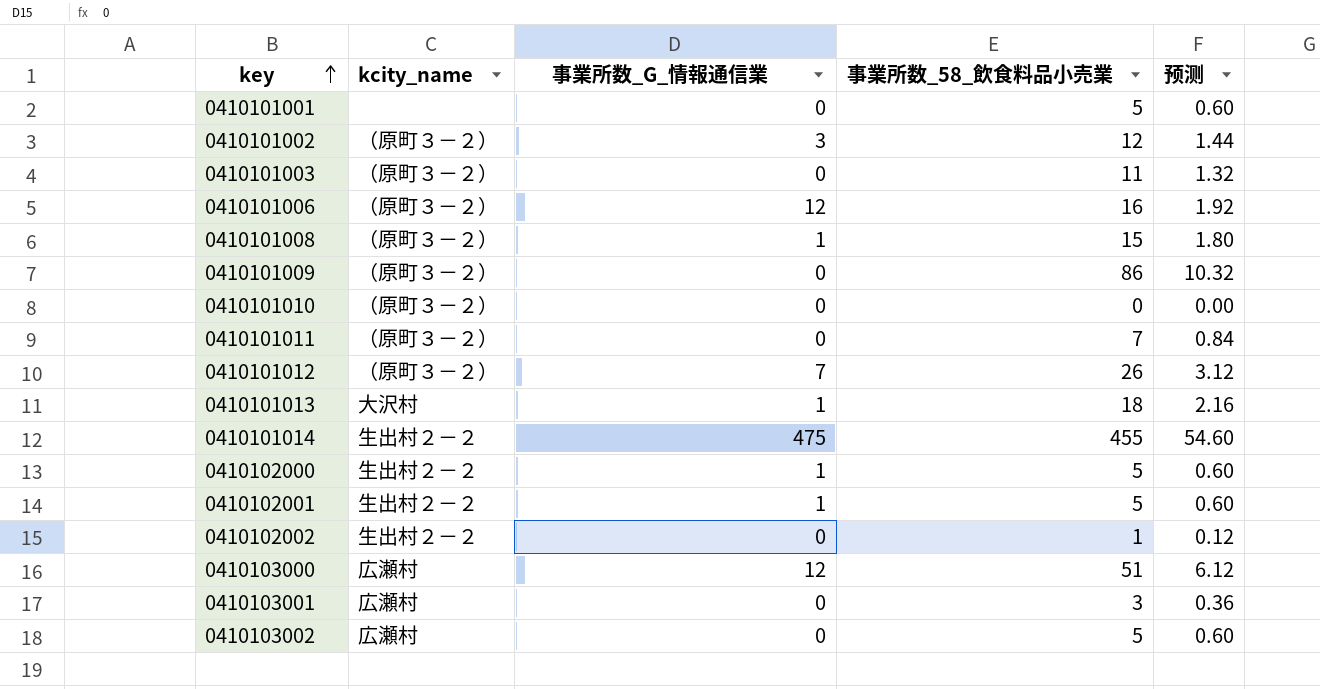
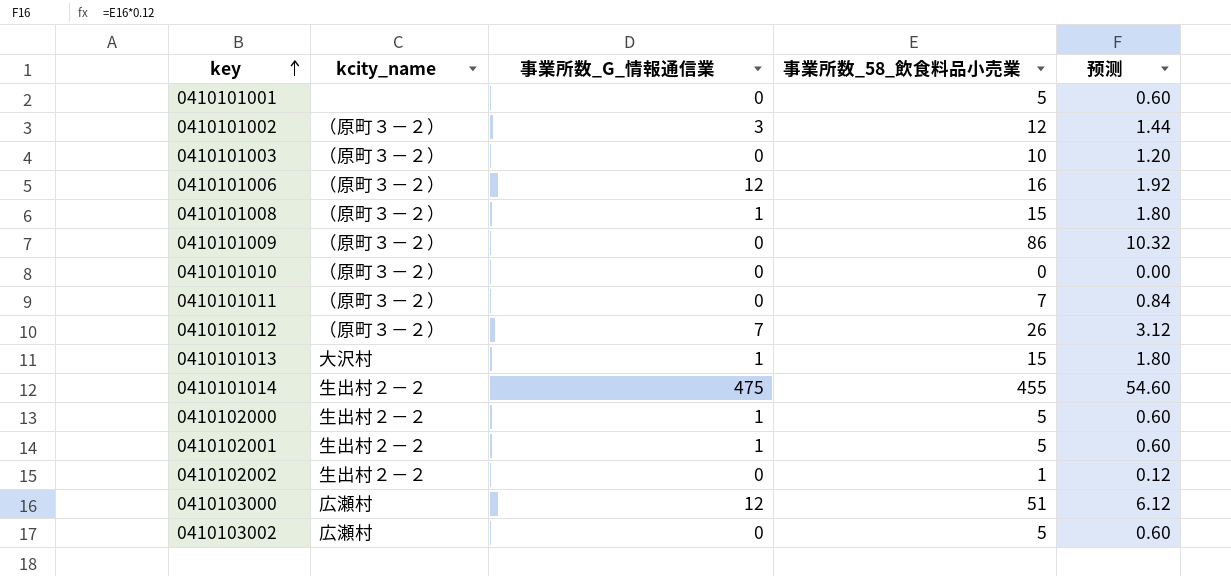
row 0410103001: 広瀬村 | 0 | 3 | 0.36 -> none
0410101003 | 事業所数_58_飲食料品小売業: 11 -> 10
0410101003 | 预测: 1.32 -> 1.20
0410101013 | 事業所数_58_飲食料品小売業: 18 -> 15
0410101013 | 预测: 2.16 -> 1.80

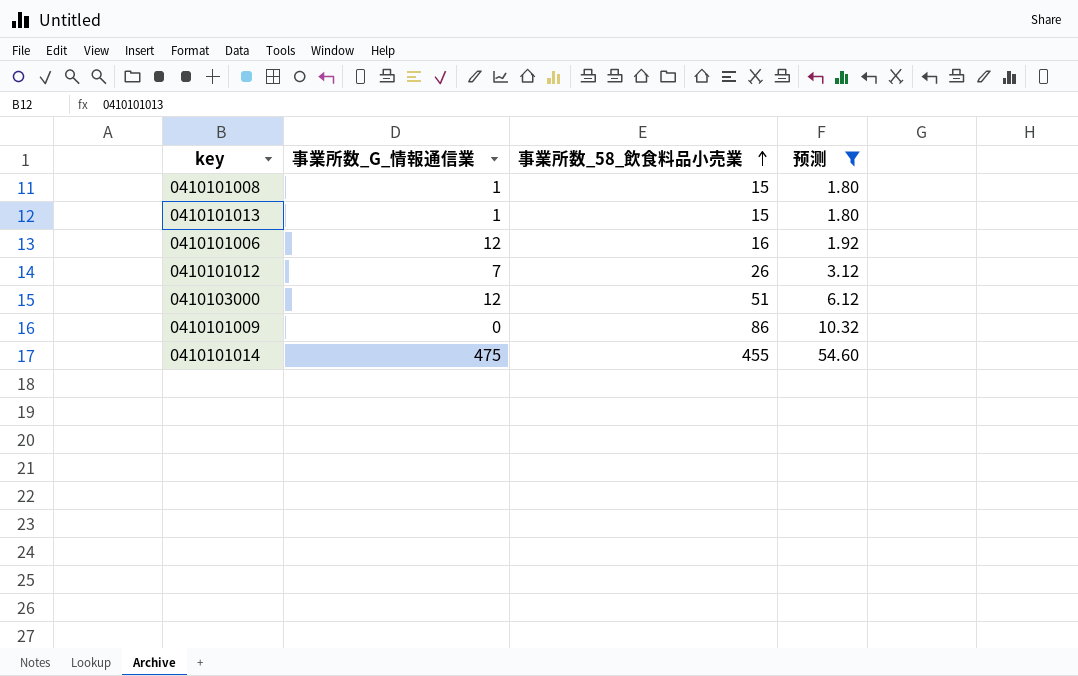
filter: none -> 预测 >= 1.80
row order: key ascending -> 事業所数_58_飲食料品小売業 ascending
column kcity_name | position: 2 -> none

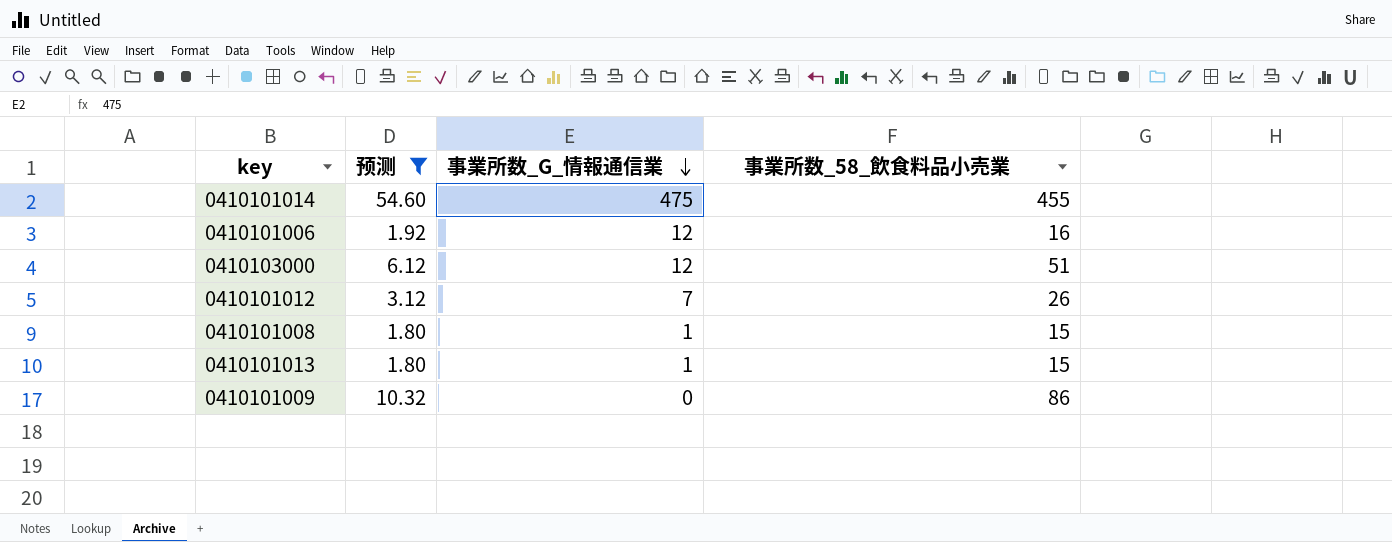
row order: 事業所数_58_飲食料品小売業 ascending -> 事業所数_G_情報通信業 descending
column 预测 | position: 4 -> 2

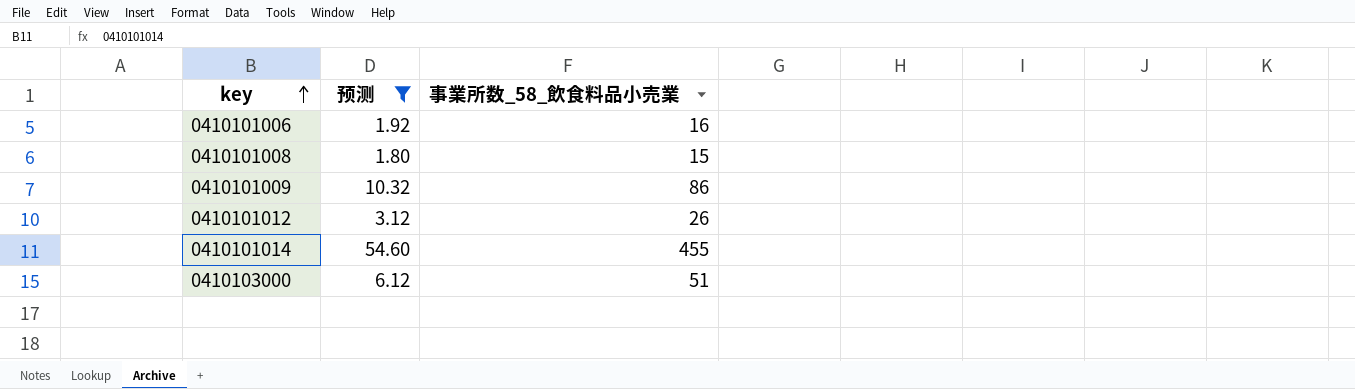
row order: 事業所数_G_情報通信業 descending -> key ascending
column 事業所数_G_情報通信業 | position: 3 -> none
row 0410101013: 1.80 | 1 | 15 -> none

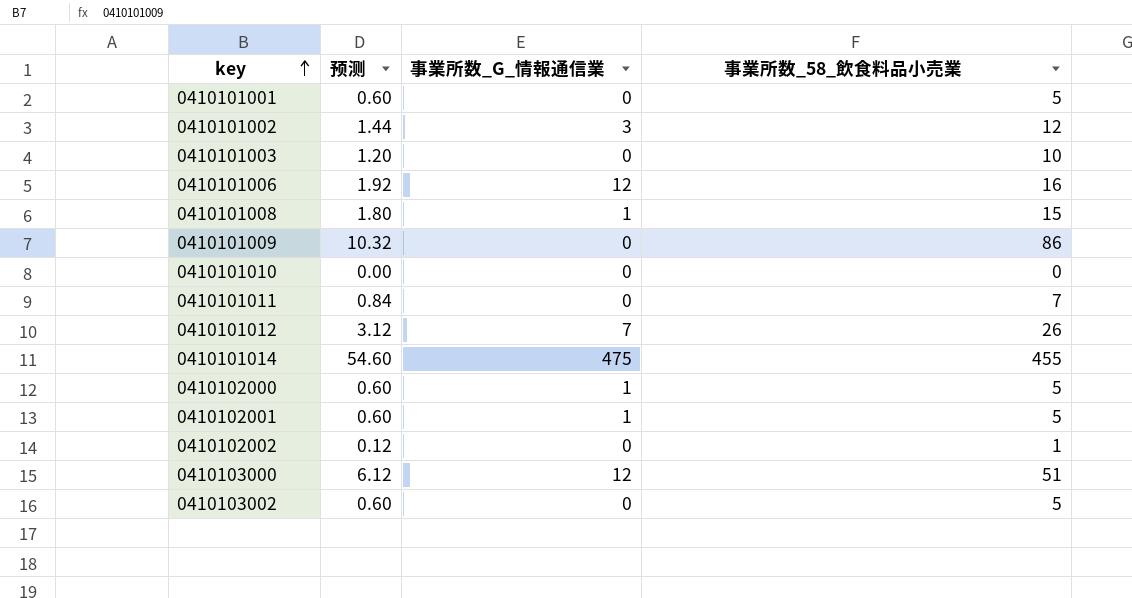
filter: 预测 >= 1.80 -> none
column 事業所数_G_情報通信業 | position: none -> 3

